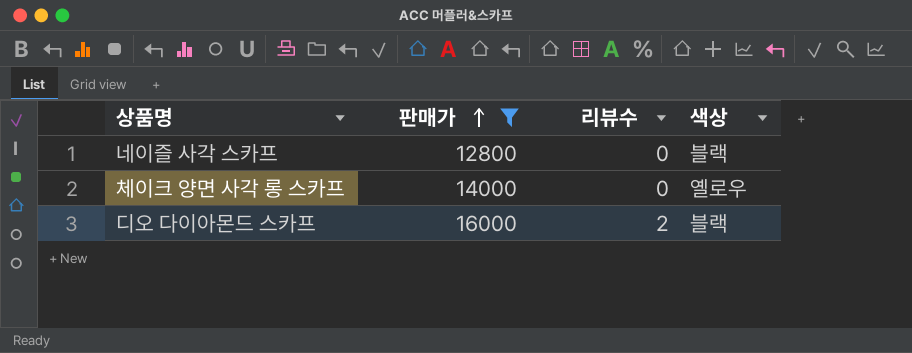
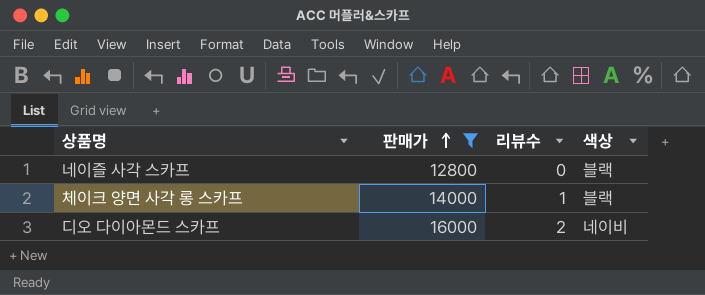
체이크 양면 사각 롱 스카프 | 리뷰수: 0 -> 1
체이크 양면 사각 롱 스카프 | 색상: 옐로우 -> 블랙
디오 다이아몬드 스카프 | 색상: 블랙 -> 네이비

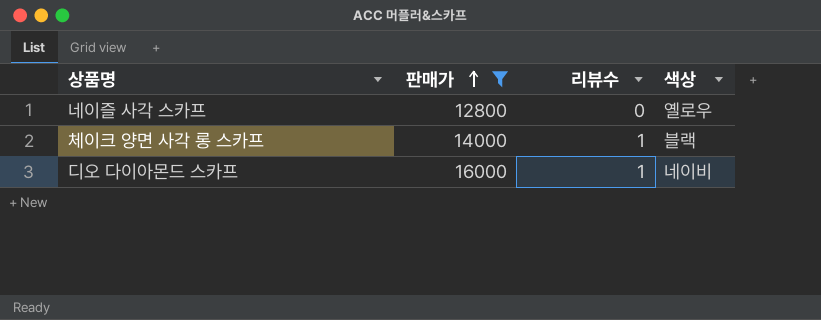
네이즐 사각 스카프 | 색상: 블랙 -> 옐로우
디오 다이아몬드 스카프 | 리뷰수: 2 -> 1

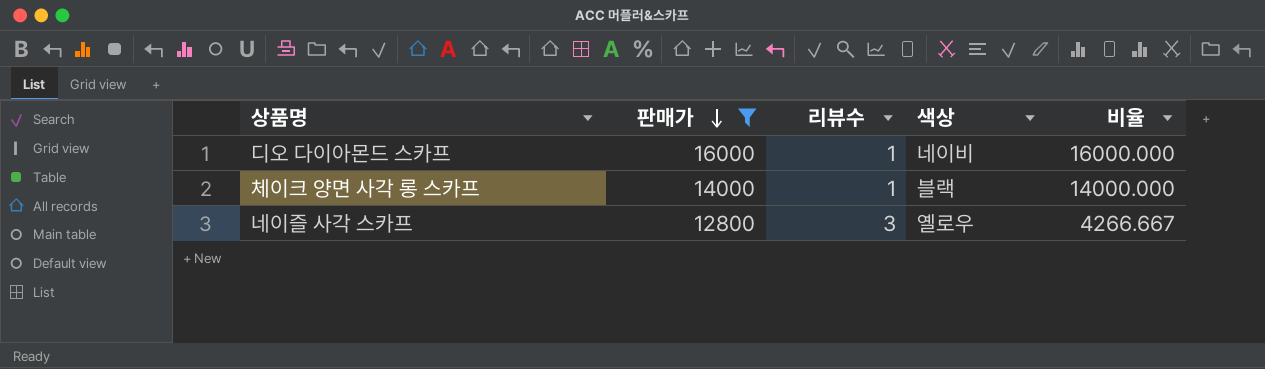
row order: 판매가 ascending -> 판매가 descending
column 비율 | formula: none -> [판매가] / [리뷰수]
네이즐 사각 스카프 | 리뷰수: 0 -> 3

